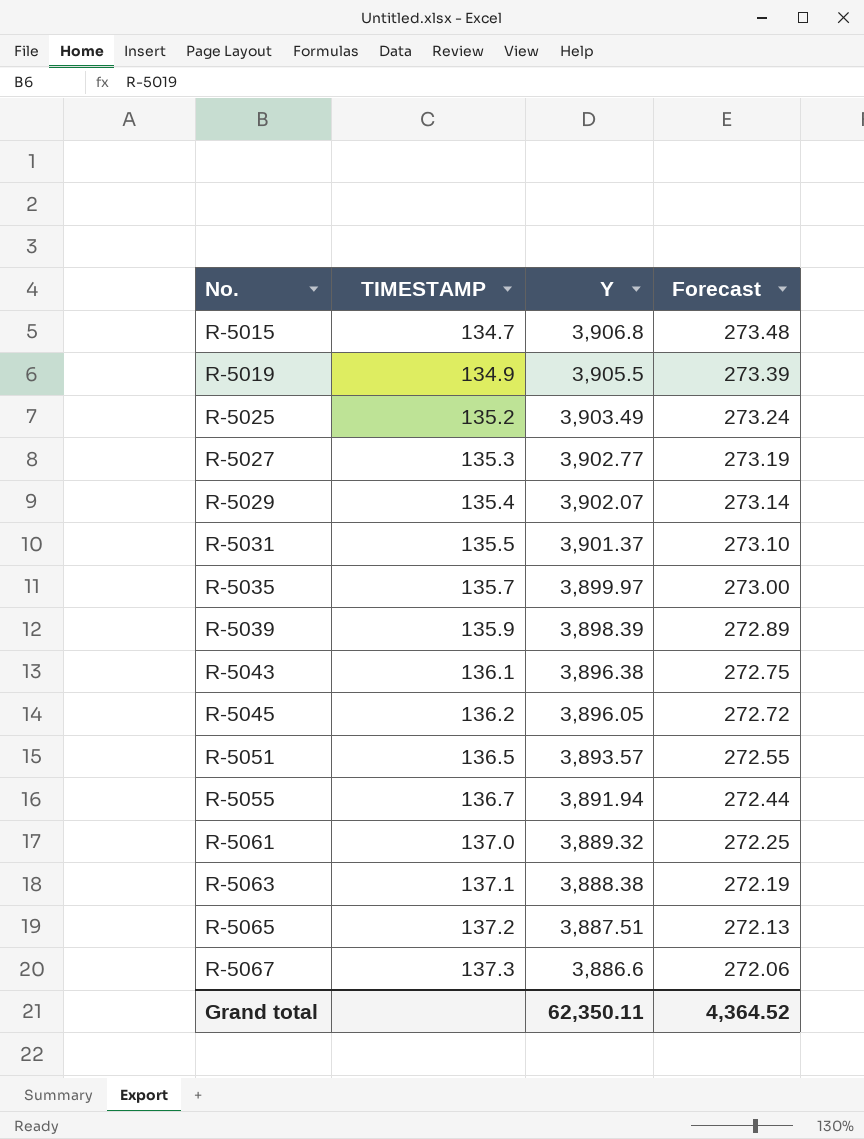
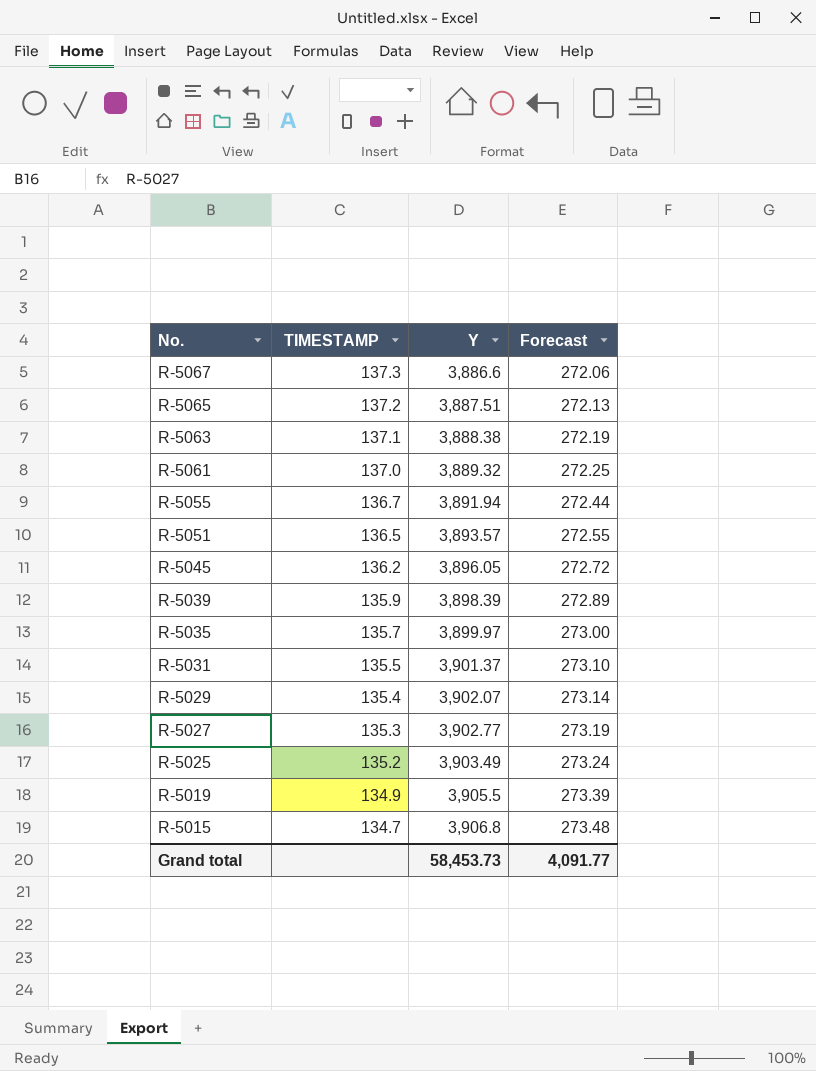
row order: No. ascending -> No. descending
row R-5043: 136.1 | 3,896.38 | 272.75 -> none
Grand total | Y: 62,350.11 -> 58,453.73
Grand total | Forecast: 4,364.52 -> 4,091.77

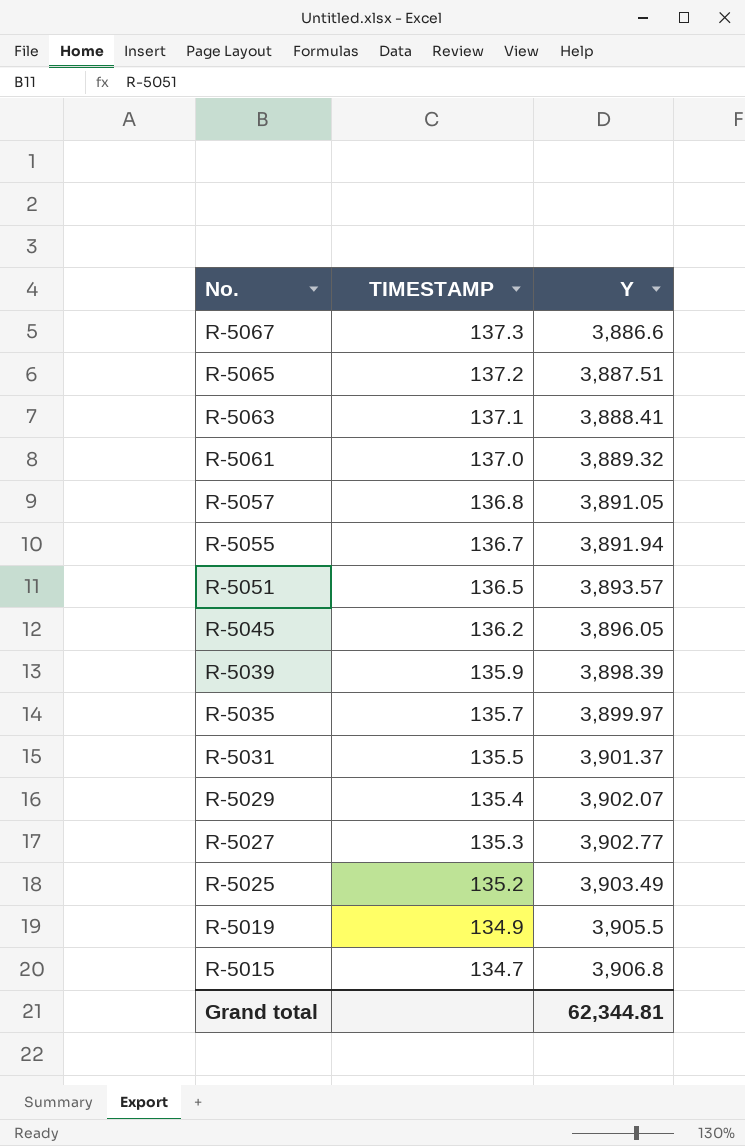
column Forecast | formula: [Y] * 0.07 -> none
R-5063 | Y: 3,888.38 -> 3,888.41
row R-5057: none -> 136.8 | 3,891.05
Grand total | Y: 58,453.73 -> 62,344.81

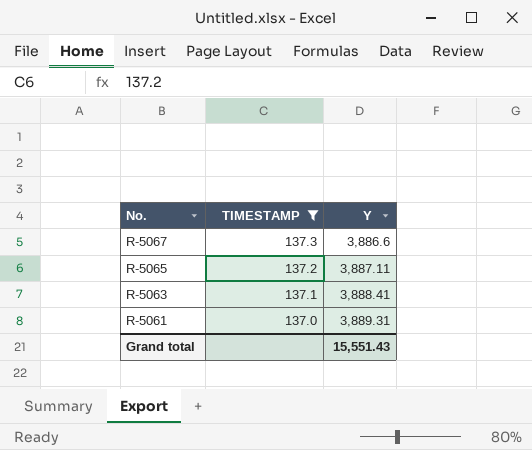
filter: none -> TIMESTAMP >= 137.0
R-5065 | Y: 3,887.51 -> 3,887.11
R-5061 | Y: 3,889.32 -> 3,889.31
Grand total | Y: 62,344.81 -> 15,551.43

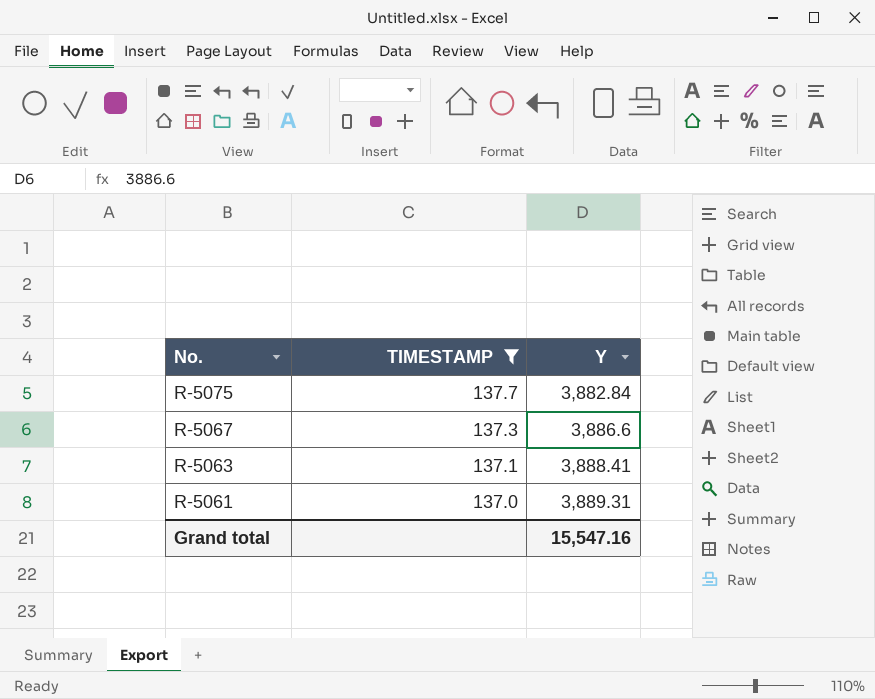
row R-5065: 137.2 | 3,887.11 -> none
row R-5075: none -> 137.7 | 3,882.84
Grand total | Y: 15,551.43 -> 15,547.16

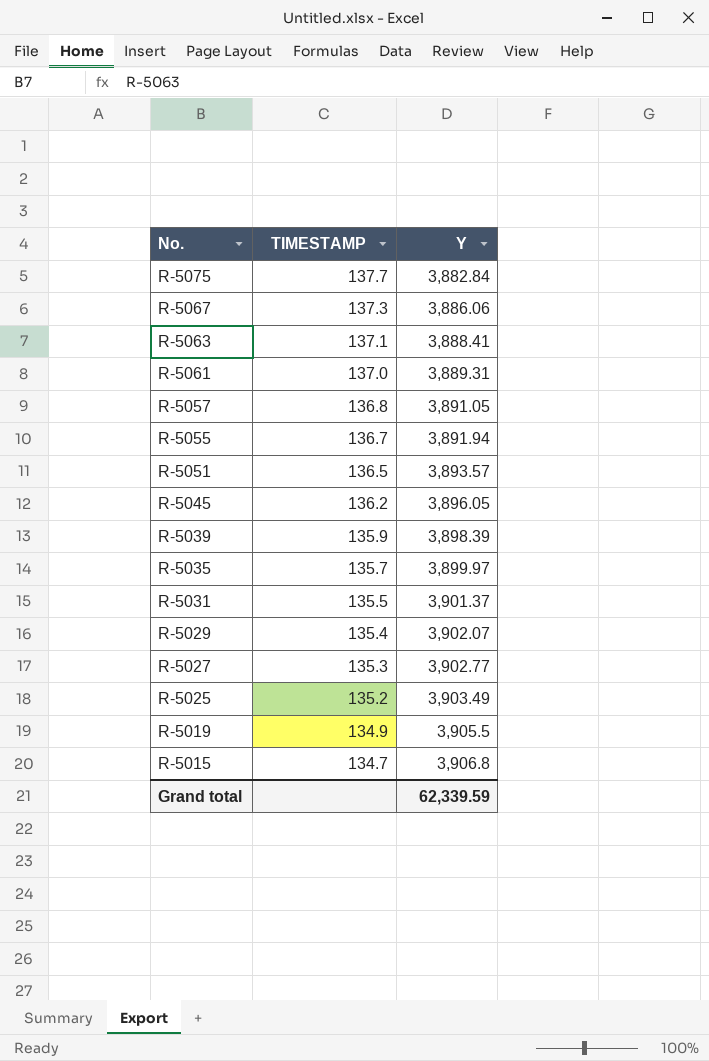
filter: TIMESTAMP >= 137.0 -> none
R-5067 | Y: 3,886.6 -> 3,886.06
Grand total | Y: 15,547.16 -> 62,339.59

